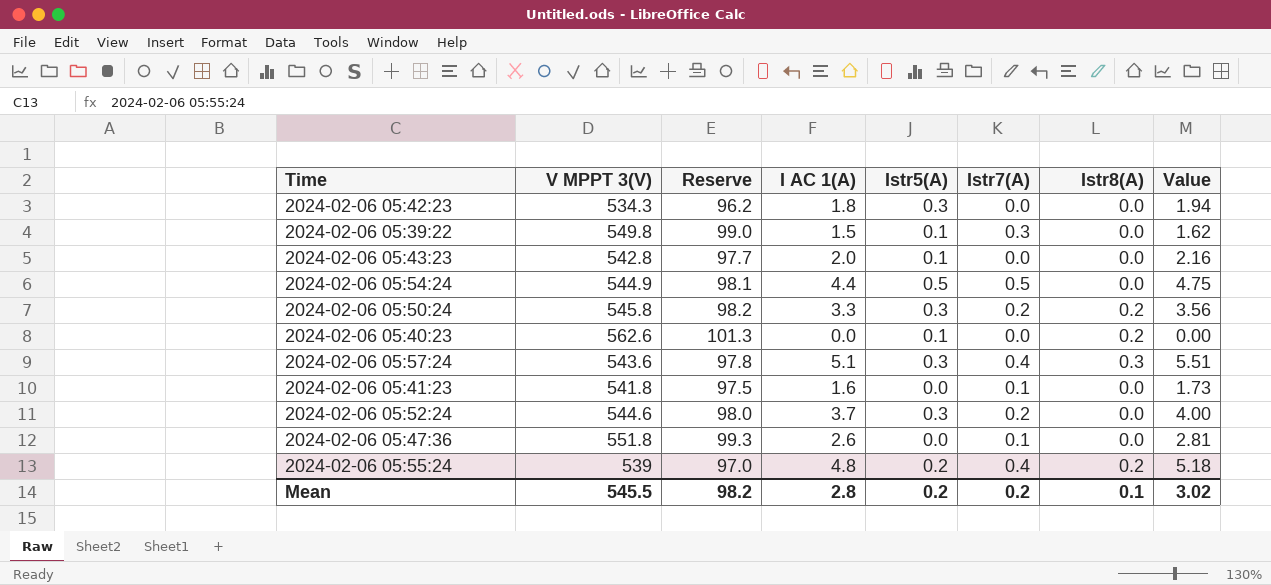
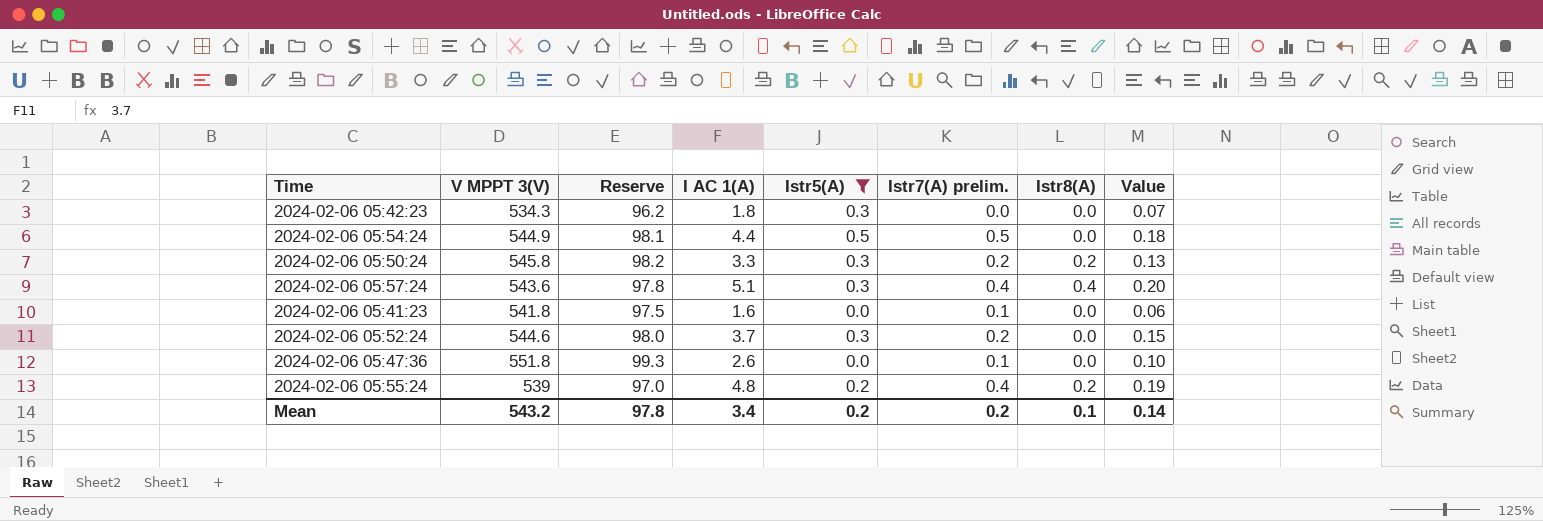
filter: none -> Istr5(A) != 0.1
column name: Istr7(A) -> Istr7(A) prelim.
column Value | formula: [I AC 1(A)] * 1.08 -> [I AC 1(A)] * 0.04
2024-02-06 05:57:24 | Istr8(A): 0.3 -> 0.4
Mean | V MPPT 3(V): 545.5 -> 543.2
Mean | Reserve: 98.2 -> 97.8
Mean | I AC 1(A): 2.8 -> 3.4
Mean | Value: 3.02 -> 0.14

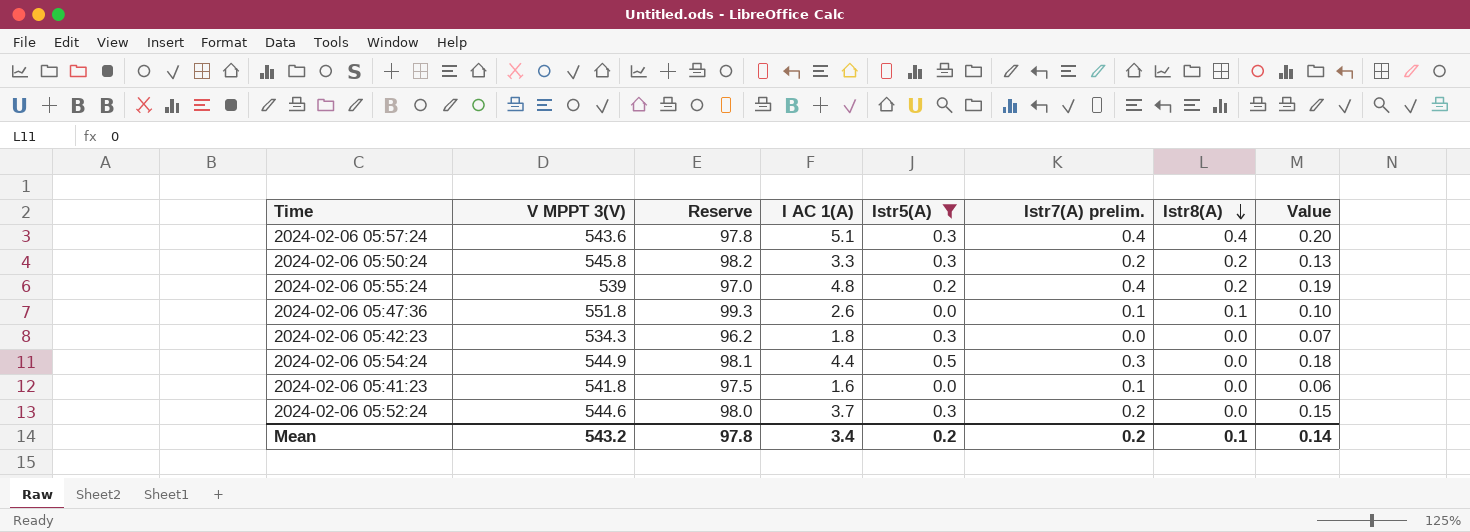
row order: none -> Istr8(A) descending
2024-02-06 05:47:36 | Istr8(A): 0.0 -> 0.1
2024-02-06 05:54:24 | Istr7(A) prelim.: 0.5 -> 0.3

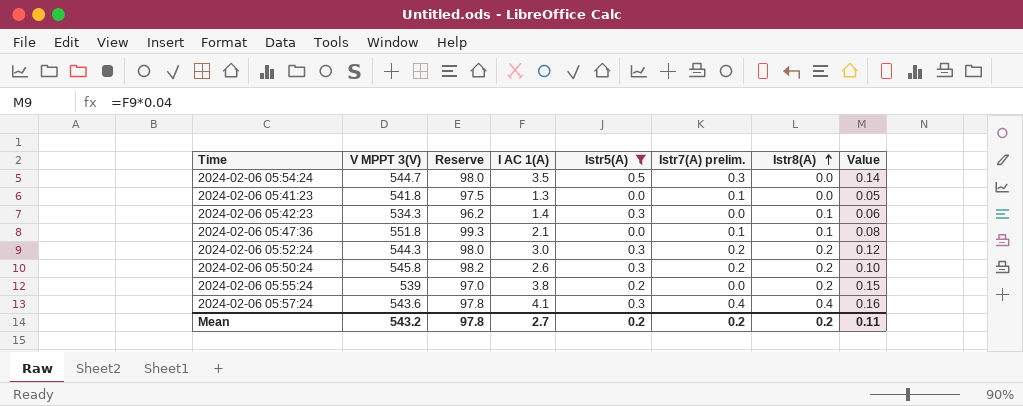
row order: Istr8(A) descending -> Istr8(A) ascending
2024-02-06 05:54:24 | V MPPT 3(V): 544.9 -> 544.7
2024-02-06 05:54:24 | Reserve: 98.1 -> 98.0
2024-02-06 05:54:24 | I AC 1(A): 4.4 -> 3.5
2024-02-06 05:54:24 | Value: 0.18 -> 0.14
2024-02-06 05:41:23 | I AC 1(A): 1.6 -> 1.3
2024-02-06 05:41:23 | Value: 0.06 -> 0.05
2024-02-06 05:42:23 | I AC 1(A): 1.8 -> 1.4
2024-02-06 05:42:23 | Istr8(A): 0.0 -> 0.1
2024-02-06 05:42:23 | Value: 0.07 -> 0.06
2024-02-06 05:47:36 | I AC 1(A): 2.6 -> 2.1
2024-02-06 05:47:36 | Value: 0.10 -> 0.08
2024-02-06 05:52:24 | V MPPT 3(V): 544.6 -> 544.3
2024-02-06 05:52:24 | I AC 1(A): 3.7 -> 3.0
2024-02-06 05:52:24 | Istr8(A): 0.0 -> 0.2
2024-02-06 05:52:24 | Value: 0.15 -> 0.12
2024-02-06 05:50:24 | I AC 1(A): 3.3 -> 2.6
2024-02-06 05:50:24 | Value: 0.13 -> 0.10
2024-02-06 05:55:24 | I AC 1(A): 4.8 -> 3.8
2024-02-06 05:55:24 | Istr7(A) prelim.: 0.4 -> 0.0
2024-02-06 05:55:24 | Value: 0.19 -> 0.15
2024-02-06 05:57:24 | I AC 1(A): 5.1 -> 4.1
2024-02-06 05:57:24 | Value: 0.20 -> 0.16
Mean | I AC 1(A): 3.4 -> 2.7
Mean | Istr8(A): 0.1 -> 0.2
Mean | Value: 0.14 -> 0.11

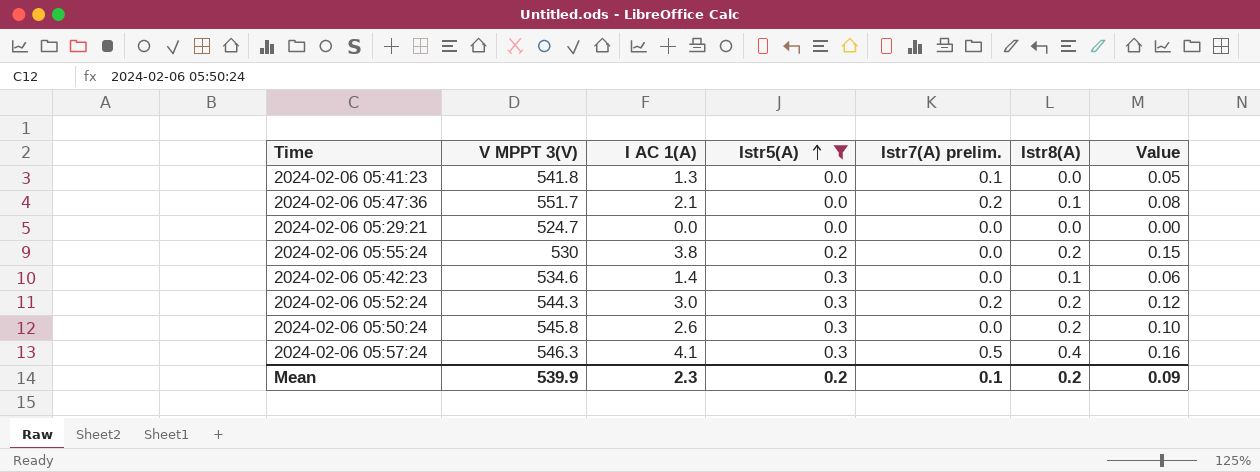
row order: Istr8(A) ascending -> Istr5(A) ascending
column Reserve | formula: [V MPPT 3(V)] * 0.18 -> none
row 2024-02-06 05:54:24: 544.7 | 98.0 | 3.5 | 0.5 | 0.3 | 0.0 | 0.14 -> none
2024-02-06 05:47:36 | V MPPT 3(V): 551.8 -> 551.7
2024-02-06 05:47:36 | Istr7(A) prelim.: 0.1 -> 0.2
row 2024-02-06 05:29:21: none -> 524.7 | 0.0 | 0.0 | 0.0 | 0.0 | 0.00
2024-02-06 05:55:24 | V MPPT 3(V): 539 -> 530
2024-02-06 05:42:23 | V MPPT 3(V): 534.3 -> 534.6
2024-02-06 05:50:24 | Istr7(A) prelim.: 0.2 -> 0.0
2024-02-06 05:57:24 | V MPPT 3(V): 543.6 -> 546.3
2024-02-06 05:57:24 | Istr7(A) prelim.: 0.4 -> 0.5
Mean | V MPPT 3(V): 543.2 -> 539.9
Mean | I AC 1(A): 2.7 -> 2.3
Mean | Istr7(A) prelim.: 0.2 -> 0.1
Mean | Value: 0.11 -> 0.09

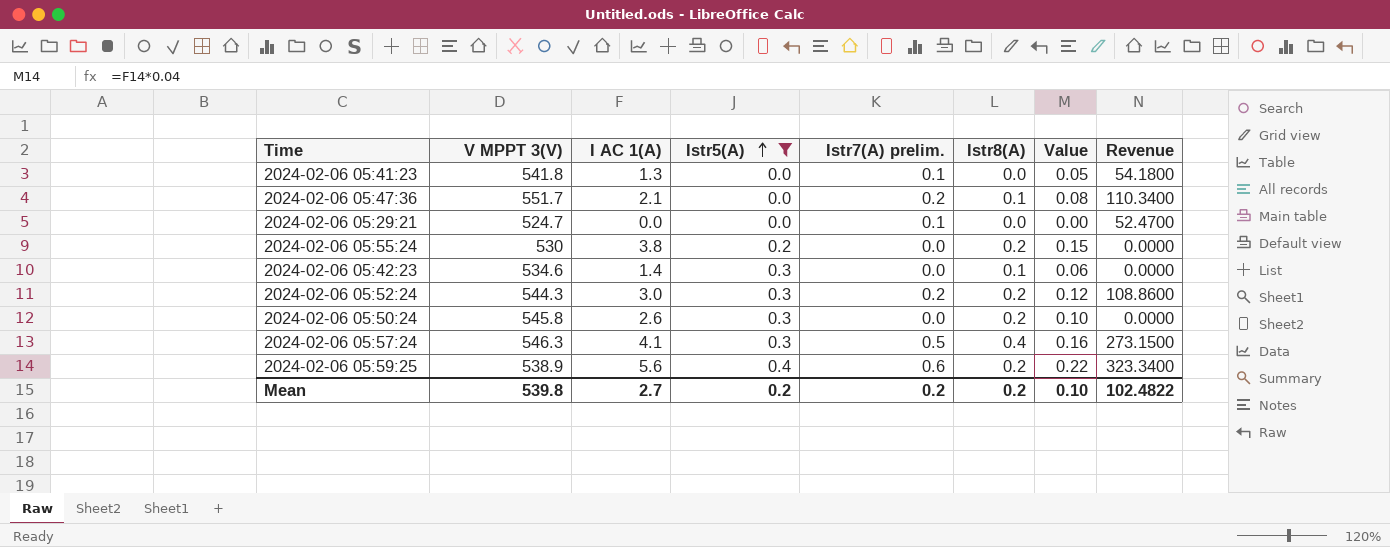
column Revenue | formula: none -> [V MPPT 3(V)] * [Istr7(A) prelim.]
2024-02-06 05:29:21 | Istr7(A) prelim.: 0.0 -> 0.1
row 2024-02-06 05:59:25: none -> 538.9 | 5.6 | 0.4 | 0.6 | 0.2 | 0.22 | 323.3400
Mean | V MPPT 3(V): 539.9 -> 539.8
Mean | I AC 1(A): 2.3 -> 2.7
Mean | Istr7(A) prelim.: 0.1 -> 0.2
Mean | Value: 0.09 -> 0.10

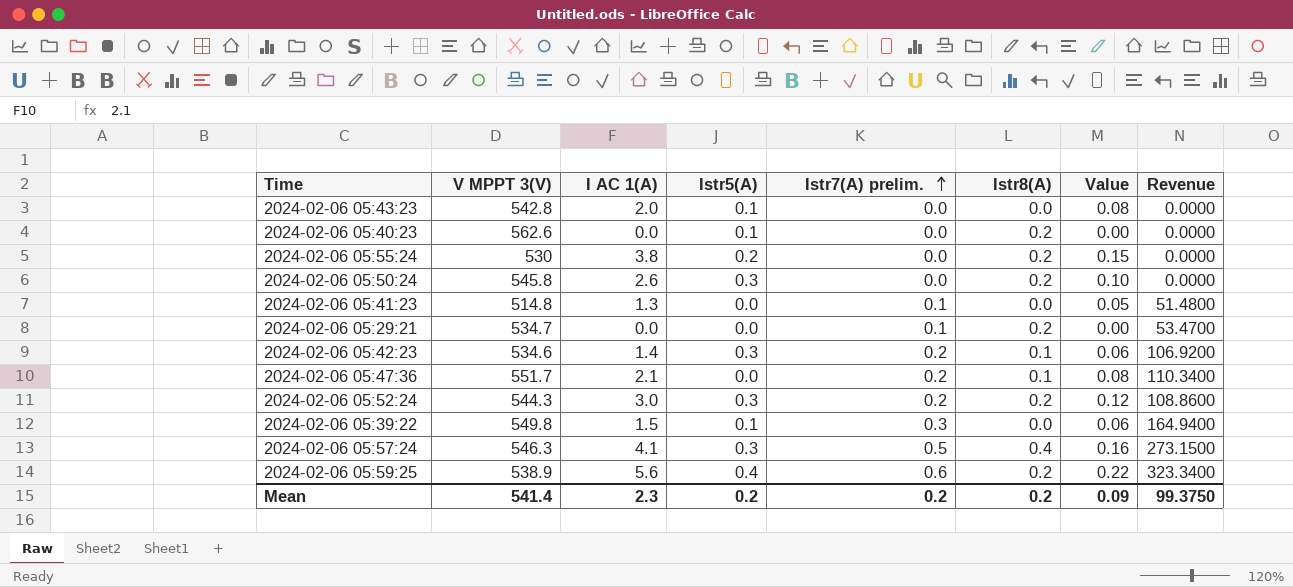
filter: Istr5(A) != 0.1 -> none
row order: Istr5(A) ascending -> Istr7(A) prelim. ascending
2024-02-06 05:41:23 | V MPPT 3(V): 541.8 -> 514.8
2024-02-06 05:41:23 | Revenue: 54.1800 -> 51.4800
2024-02-06 05:29:21 | V MPPT 3(V): 524.7 -> 534.7
2024-02-06 05:29:21 | Istr8(A): 0.0 -> 0.2
2024-02-06 05:29:21 | Revenue: 52.4700 -> 53.4700
2024-02-06 05:42:23 | Istr7(A) prelim.: 0.0 -> 0.2
2024-02-06 05:42:23 | Revenue: 0.0000 -> 106.9200
Mean | V MPPT 3(V): 539.8 -> 541.4
Mean | I AC 1(A): 2.7 -> 2.3
Mean | Value: 0.10 -> 0.09
Mean | Revenue: 102.4822 -> 99.3750

